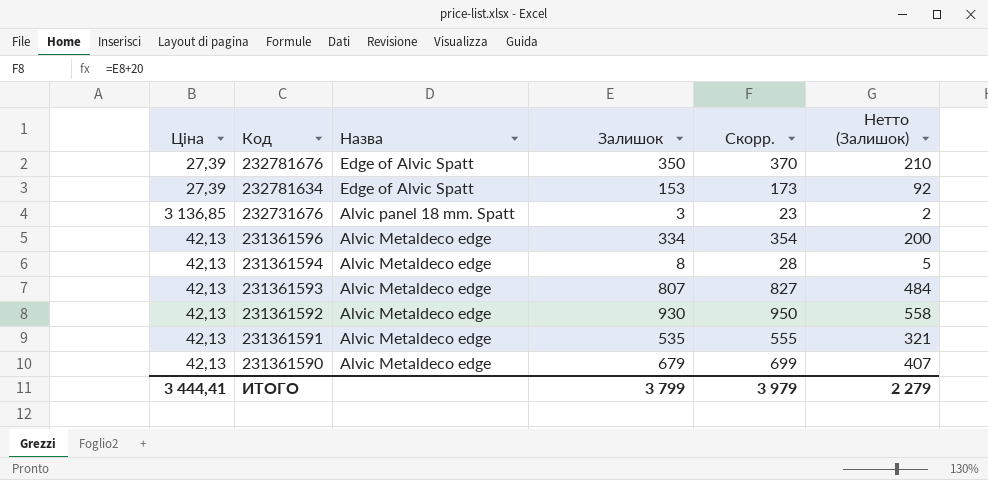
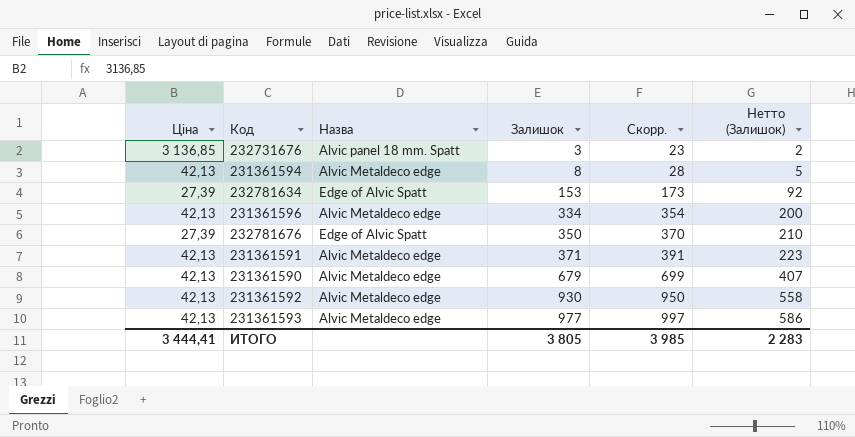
row order: Код descending -> Залишок ascending
231361591 | Залишок: 535 -> 371
231361591 | Скорр.: 555 -> 391
231361591 | Нетто (Залишок): 321 -> 223
231361593 | Залишок: 807 -> 977
231361593 | Скорр.: 827 -> 997
231361593 | Нетто (Залишок): 484 -> 586
ИТОГО | Залишок: 3 799 -> 3 805
ИТОГО | Скорр.: 3 979 -> 3 985
ИТОГО | Нетто (Залишок): 2 279 -> 2 283

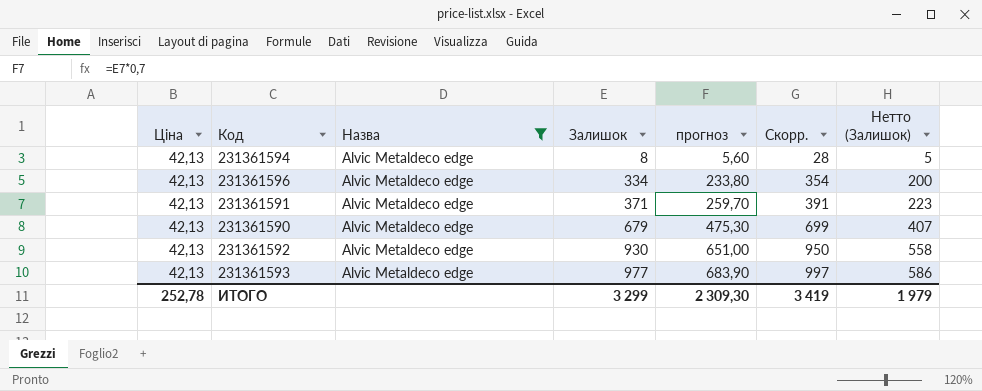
filter: none -> Назва = Alvic Metaldeco edge
column прогноз | formula: none -> [Залишок] * 0,7
ИТОГО | Ціна: 3 444,41 -> 252,78
ИТОГО | Залишок: 3 805 -> 3 299
ИТОГО | Скорр.: 3 985 -> 3 419
ИТОГО | Нетто (Залишок): 2 283 -> 1 979

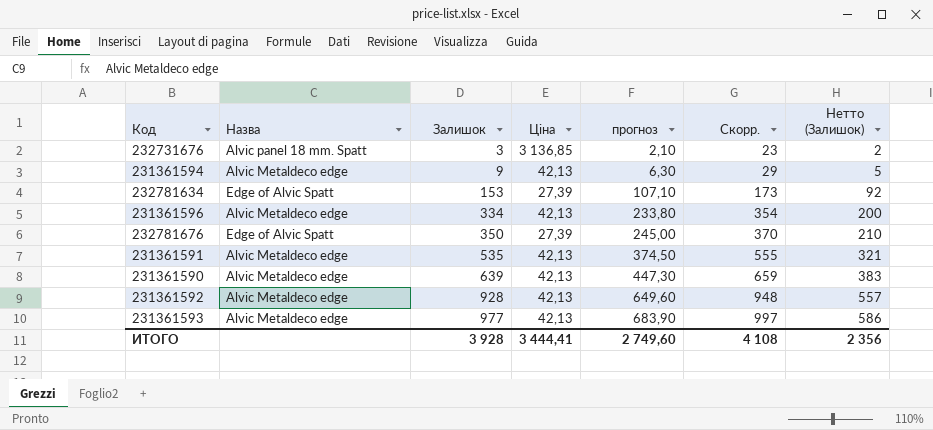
filter: Назва = Alvic Metaldeco edge -> none
column Ціна | position: 1 -> 4
231361594 | Залишок: 8 -> 9
231361594 | прогноз: 5,60 -> 6,30
231361594 | Скорр.: 28 -> 29
231361591 | Залишок: 371 -> 535
231361591 | прогноз: 259,70 -> 374,50
231361591 | Скорр.: 391 -> 555
231361591 | Нетто (Залишок): 223 -> 321
231361590 | Залишок: 679 -> 639
231361590 | прогноз: 475,30 -> 447,30
231361590 | Скорр.: 699 -> 659
231361590 | Нетто (Залишок): 407 -> 383
231361592 | Залишок: 930 -> 928
231361592 | прогноз: 651,00 -> 649,60
231361592 | Скорр.: 950 -> 948
231361592 | Нетто (Залишок): 558 -> 557
ИТОГО | Залишок: 3 299 -> 3 928
ИТОГО | Ціна: 252,78 -> 3 444,41
ИТОГО | прогноз: 2 309,30 -> 2 749,60
ИТОГО | Скорр.: 3 419 -> 4 108
ИТОГО | Нетто (Залишок): 1 979 -> 2 356

